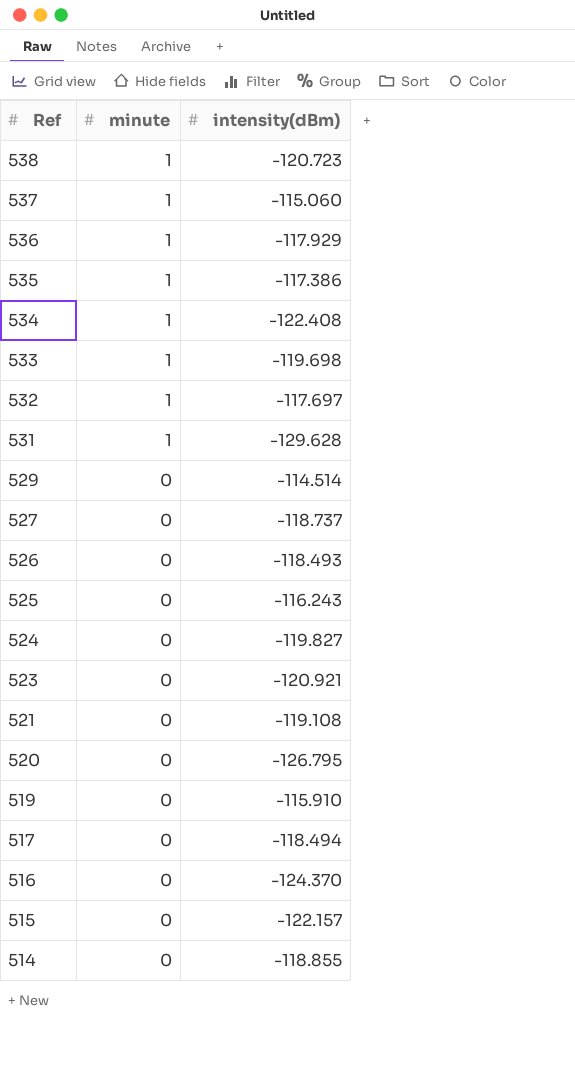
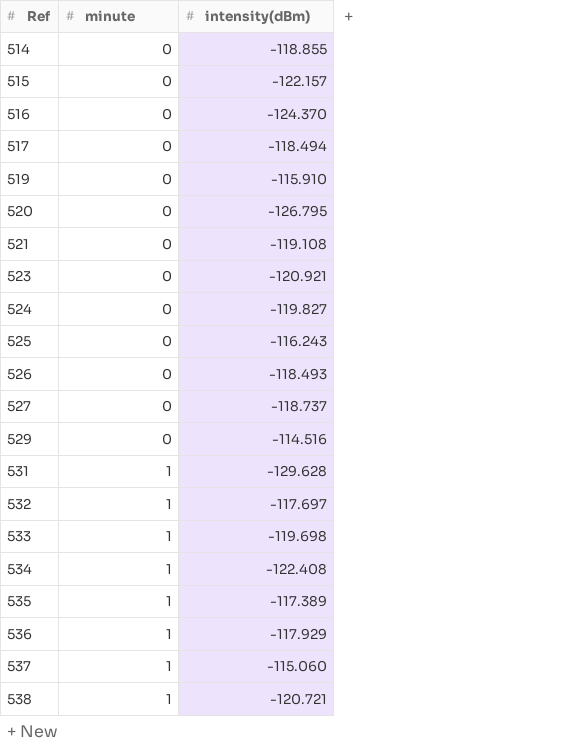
row order: Ref descending -> Ref ascending
529 | intensity(dBm): -114.514 -> -114.516
535 | intensity(dBm): -117.386 -> -117.389
538 | intensity(dBm): -120.723 -> -120.721

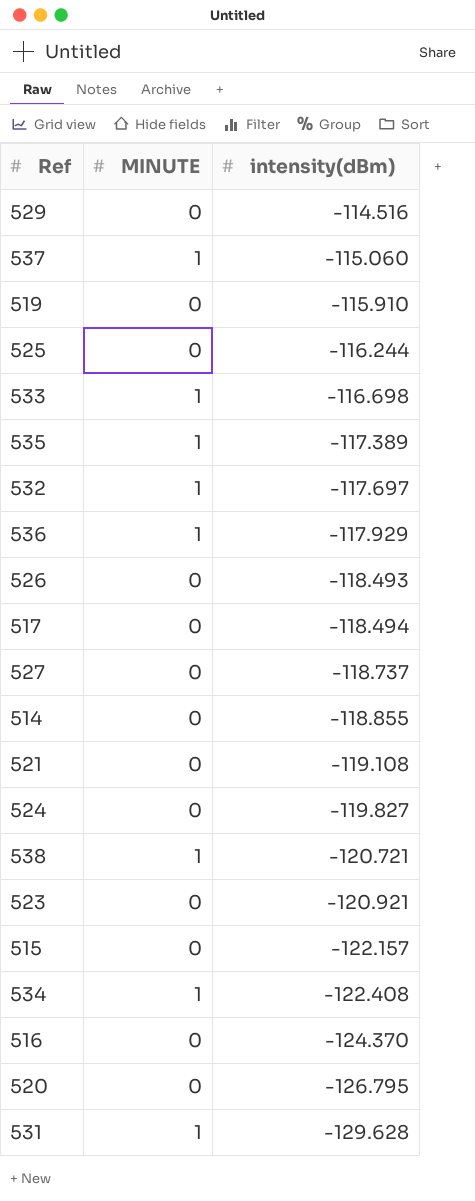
row order: Ref ascending -> intensity(dBm) descending
column name: minute -> MINUTE
525 | intensity(dBm): -116.243 -> -116.244
533 | intensity(dBm): -119.698 -> -116.698

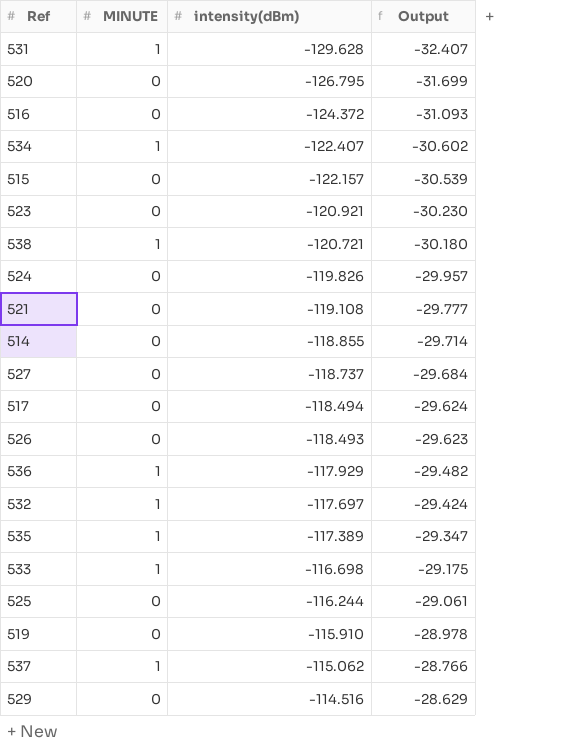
row order: intensity(dBm) descending -> intensity(dBm) ascending
column Output | formula: none -> [intensity(dBm)] * 0.25
516 | intensity(dBm): -124.370 -> -124.372
534 | intensity(dBm): -122.408 -> -122.407
524 | intensity(dBm): -119.827 -> -119.826
537 | intensity(dBm): -115.060 -> -115.062

